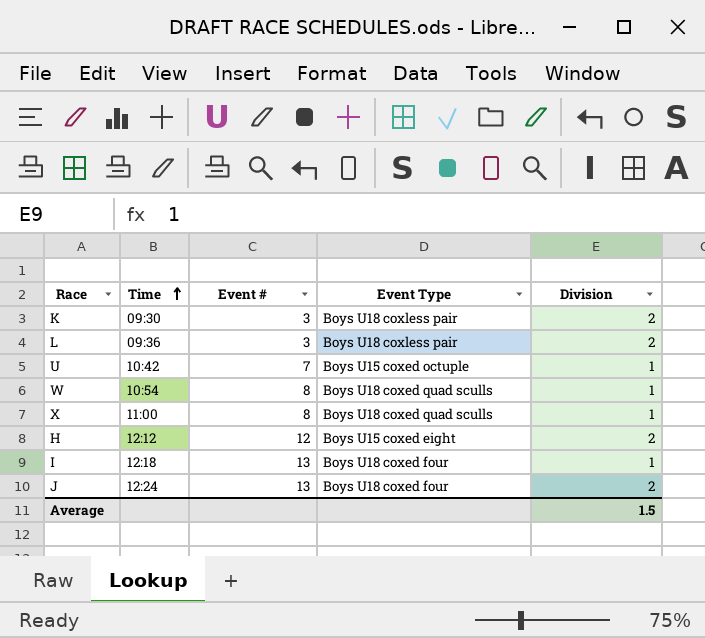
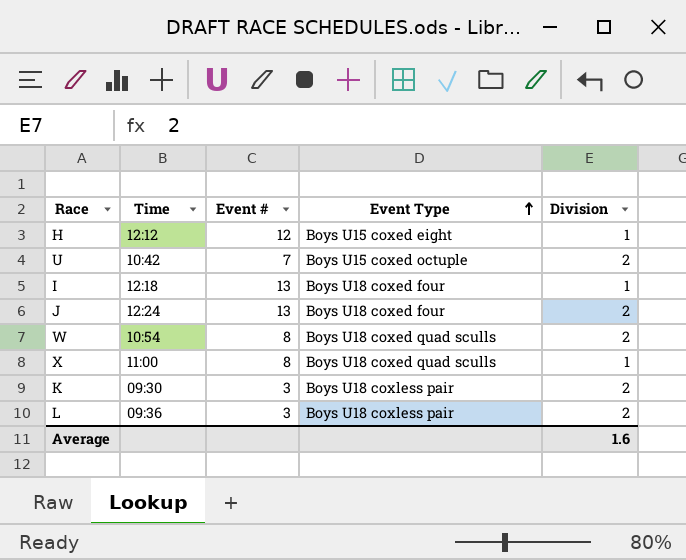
row order: Time ascending -> Event Type ascending
H | Division: 2 -> 1
U | Division: 1 -> 2
W | Division: 1 -> 2
Average | Division: 1.5 -> 1.6

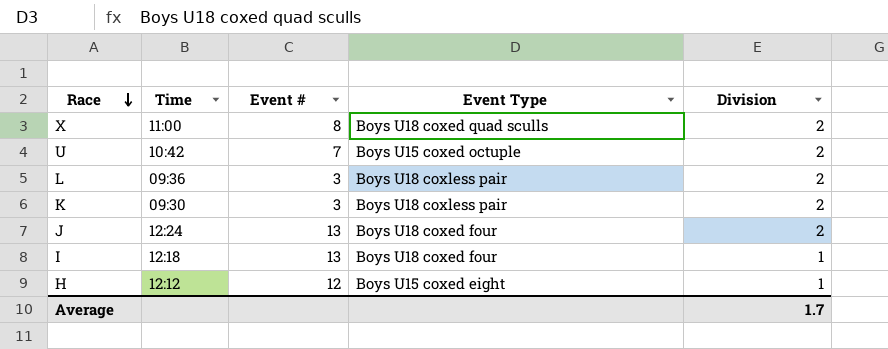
row order: Event Type ascending -> Race descending
row W: 10:54 | 8 | Boys U18 coxed quad sculls | 2 -> none
X | Division: 1 -> 2
Average | Division: 1.6 -> 1.7

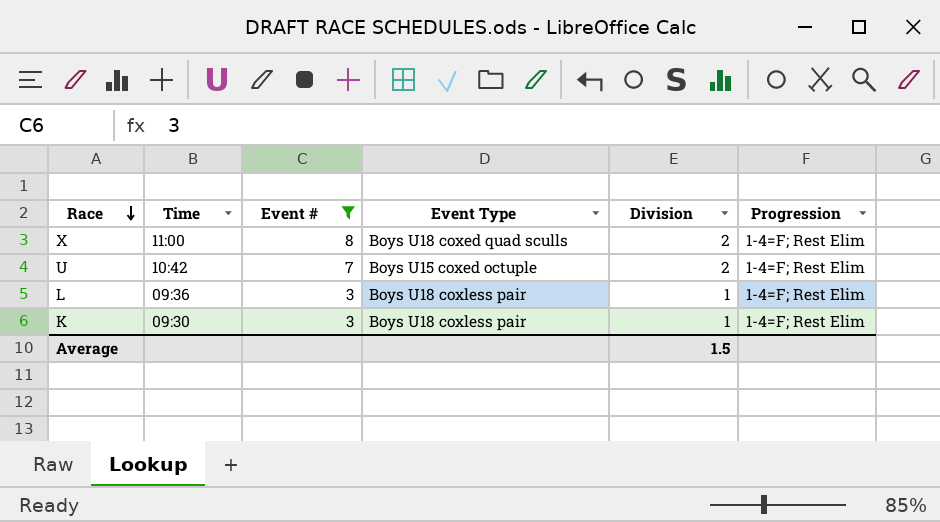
filter: none -> Event # <= 8
column Progression | position: none -> 6
L | Division: 2 -> 1
K | Division: 2 -> 1
Average | Division: 1.7 -> 1.5

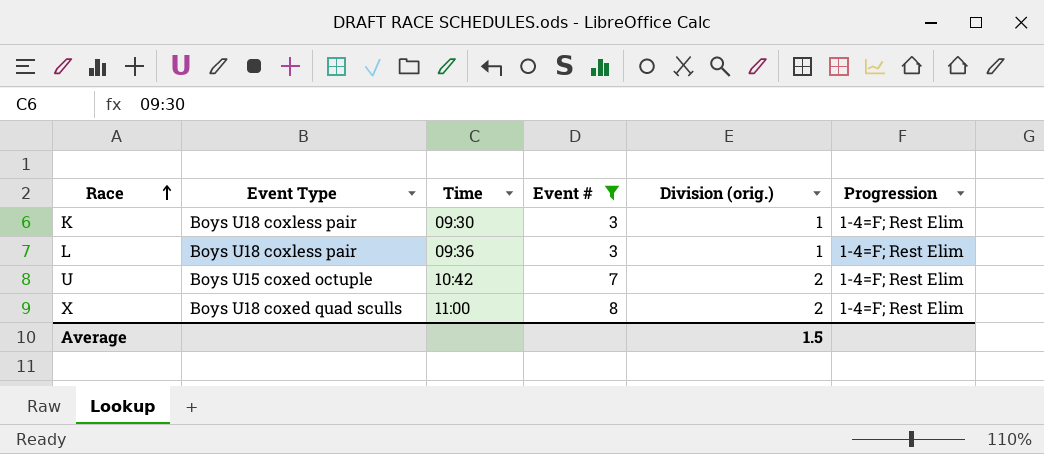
row order: Race descending -> Race ascending
column Event Type | position: 4 -> 2
column name: Division -> Division (orig.)

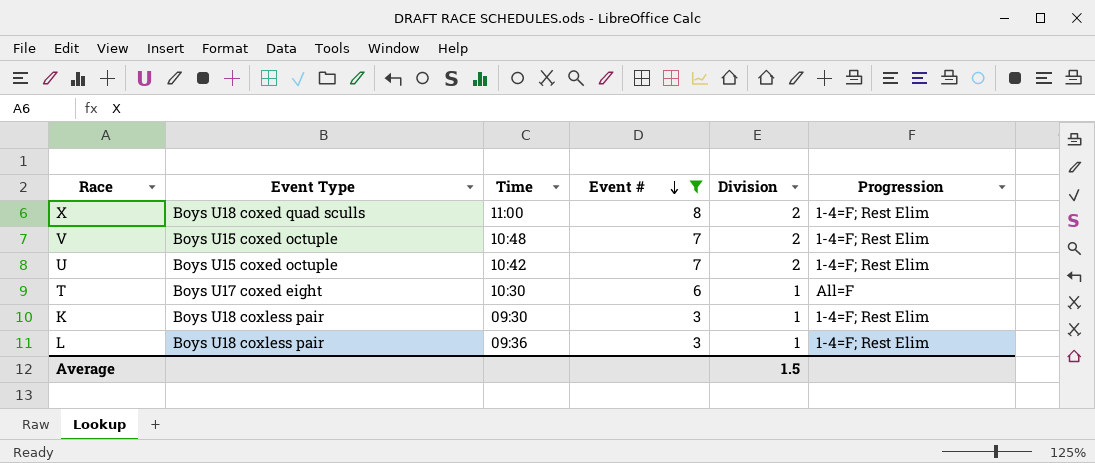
row order: Race ascending -> Event # descending
column name: Division (orig.) -> Division
row V: none -> Boys U15 coxed octuple | 10:48 | 7 | 2 | 1-4=F; Rest Elim
row T: none -> Boys U17 coxed eight | 10:30 | 6 | 1 | All=F

